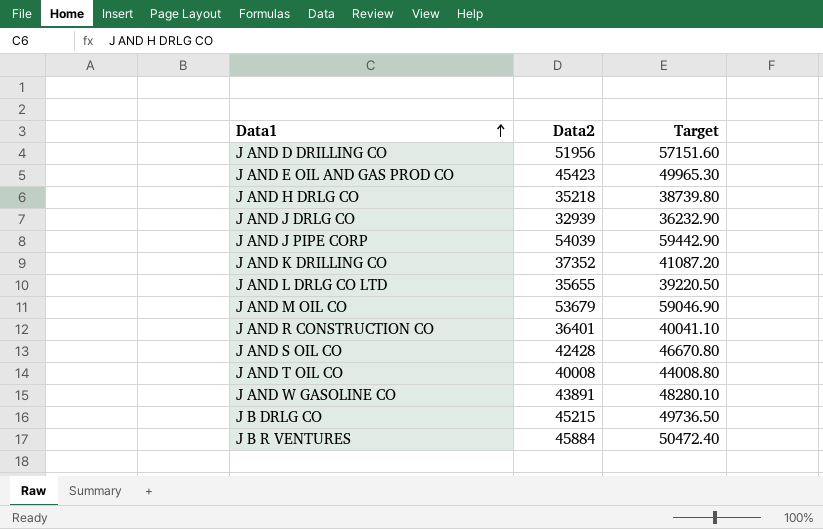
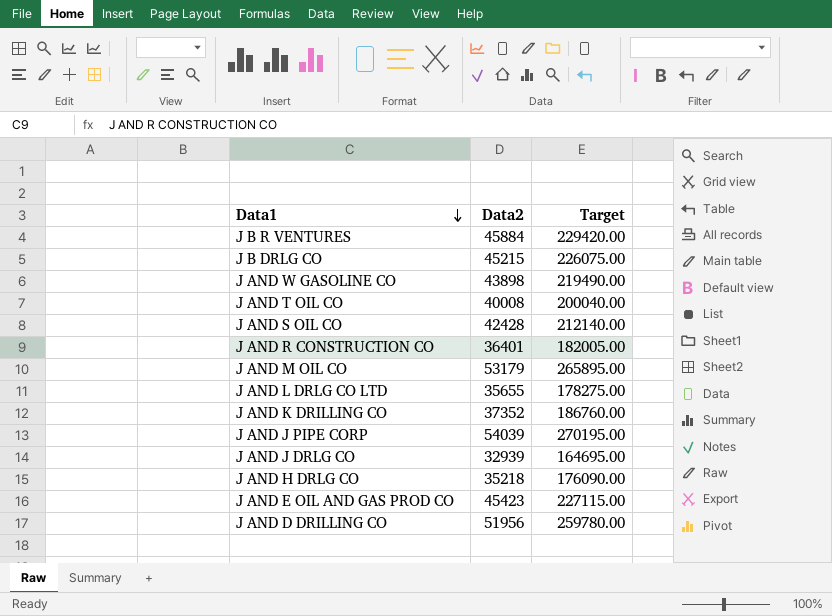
row order: Data1 ascending -> Data1 descending
column Target | formula: [Data2] * 1.1 -> [Data2] * 5
J AND W GASOLINE CO | Data2: 43891 -> 43898
J AND M OIL CO | Data2: 53679 -> 53179

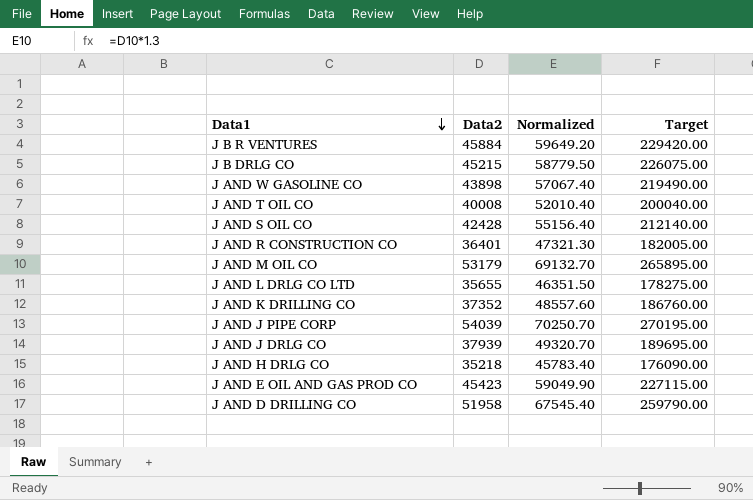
column Normalized | formula: none -> [Data2] * 1.3
J AND J DRLG CO | Data2: 32939 -> 37939
J AND J DRLG CO | Target: 164695.00 -> 189695.00
J AND D DRILLING CO | Data2: 51956 -> 51958
J AND D DRILLING CO | Target: 259780.00 -> 259790.00

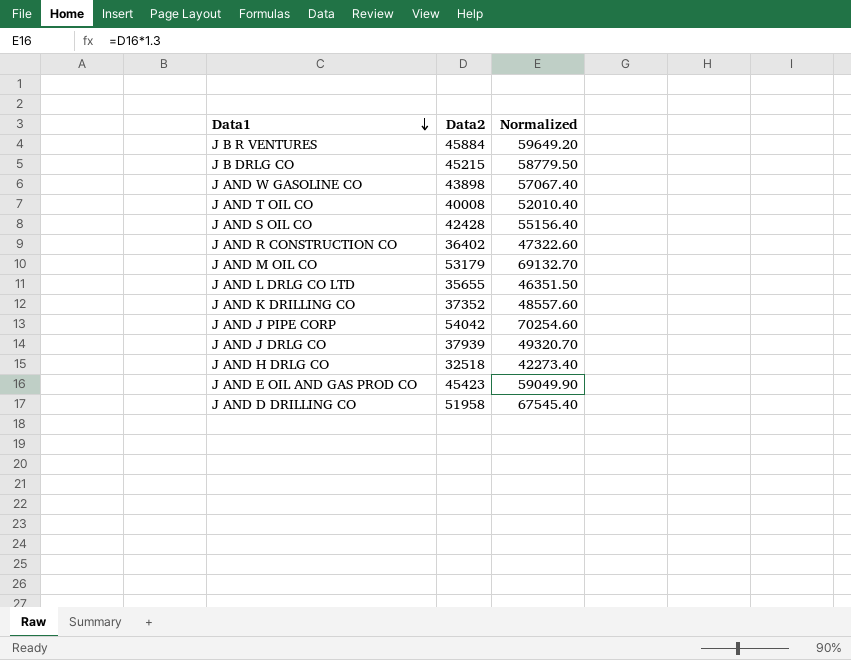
column Target | formula: [Data2] * 5 -> none
J AND R CONSTRUCTION CO | Data2: 36401 -> 36402
J AND R CONSTRUCTION CO | Normalized: 47321.30 -> 47322.60
J AND J PIPE CORP | Data2: 54039 -> 54042
J AND J PIPE CORP | Normalized: 70250.70 -> 70254.60
J AND H DRLG CO | Data2: 35218 -> 32518
J AND H DRLG CO | Normalized: 45783.40 -> 42273.40

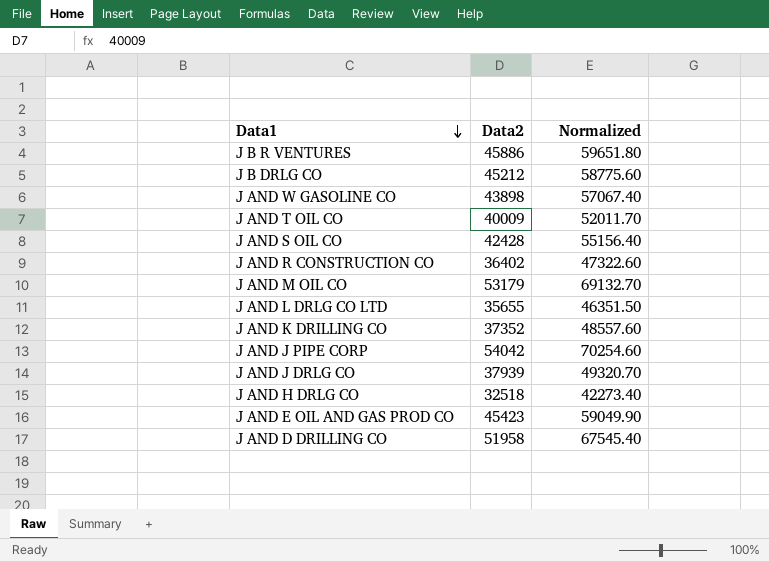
J B R VENTURES | Data2: 45884 -> 45886
J B R VENTURES | Normalized: 59649.20 -> 59651.80
J B DRLG CO | Data2: 45215 -> 45212
J B DRLG CO | Normalized: 58779.50 -> 58775.60
J AND T OIL CO | Data2: 40008 -> 40009
J AND T OIL CO | Normalized: 52010.40 -> 52011.70

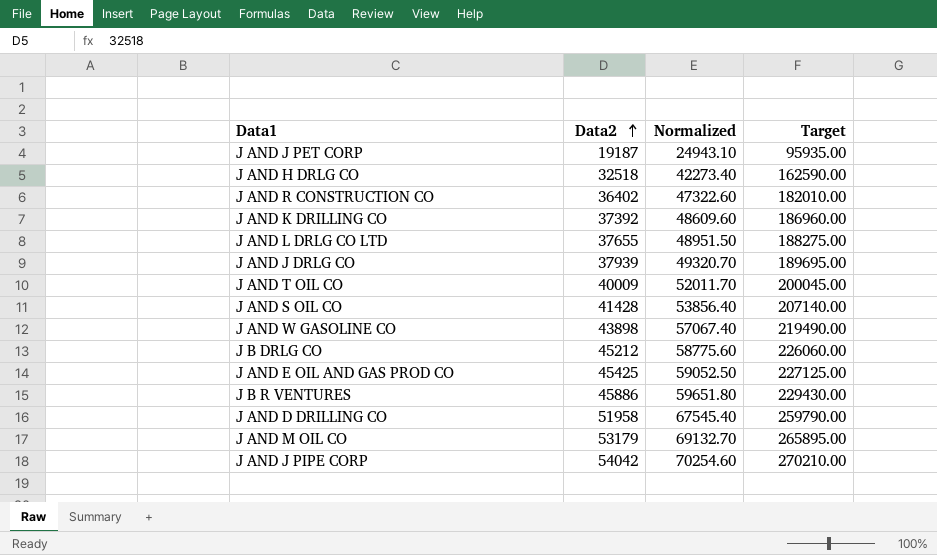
row order: Data1 descending -> Data2 ascending
column Target | formula: none -> [Data2] * 5
row J AND J PET CORP: none -> 19187 | 24943.10 | 95935.00
J AND K DRILLING CO | Data2: 37352 -> 37392
J AND K DRILLING CO | Normalized: 48557.60 -> 48609.60
J AND L DRLG CO LTD | Data2: 35655 -> 37655
J AND L DRLG CO LTD | Normalized: 46351.50 -> 48951.50
J AND S OIL CO | Data2: 42428 -> 41428
J AND S OIL CO | Normalized: 55156.40 -> 53856.40
J AND E OIL AND GAS PROD CO | Data2: 45423 -> 45425
J AND E OIL AND GAS PROD CO | Normalized: 59049.90 -> 59052.50

